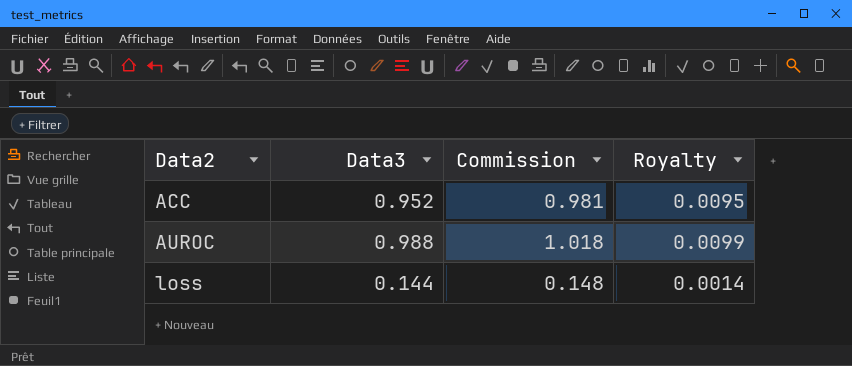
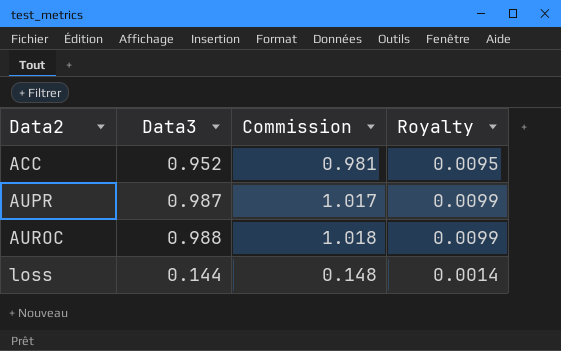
row AUPR: none -> 0.987 | 1.017 | 0.0099

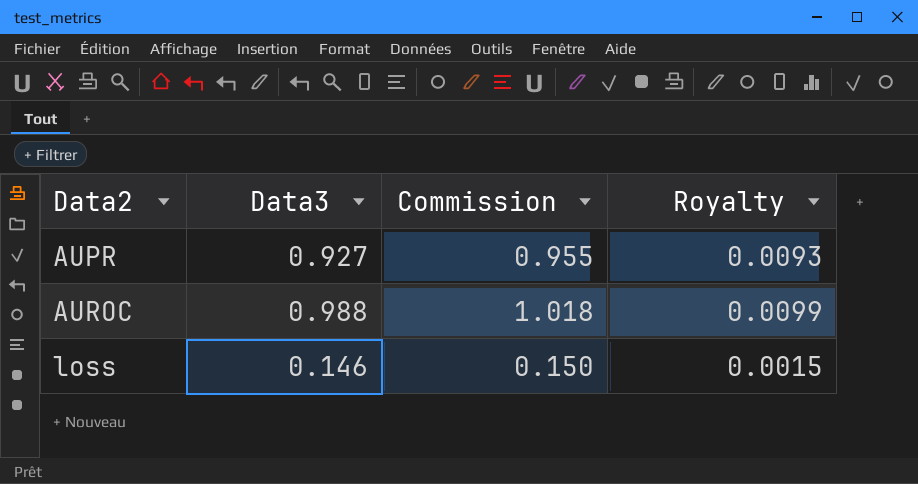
row ACC: 0.952 | 0.981 | 0.0095 -> none
AUPR | Data3: 0.987 -> 0.927
AUPR | Commission: 1.017 -> 0.955
AUPR | Royalty: 0.0099 -> 0.0093
loss | Data3: 0.144 -> 0.146
loss | Commission: 0.148 -> 0.150
loss | Royalty: 0.0014 -> 0.0015

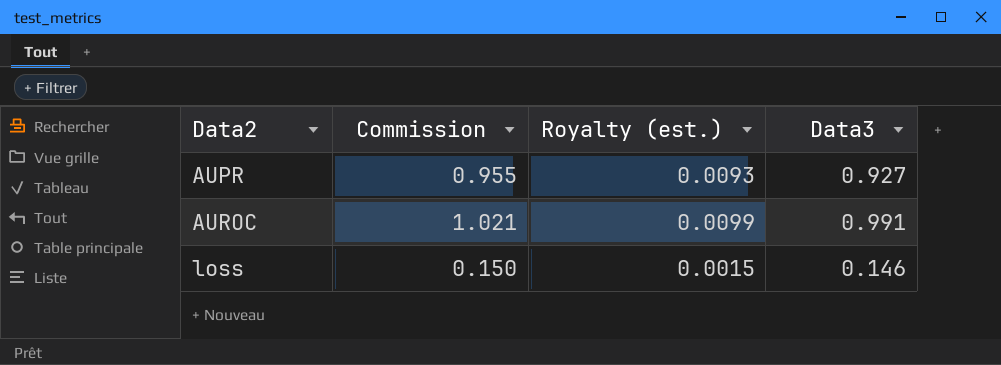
column name: Royalty -> Royalty (est.)
column Data3 | position: 2 -> 4
AUROC | Commission: 1.018 -> 1.021
AUROC | Data3: 0.988 -> 0.991

